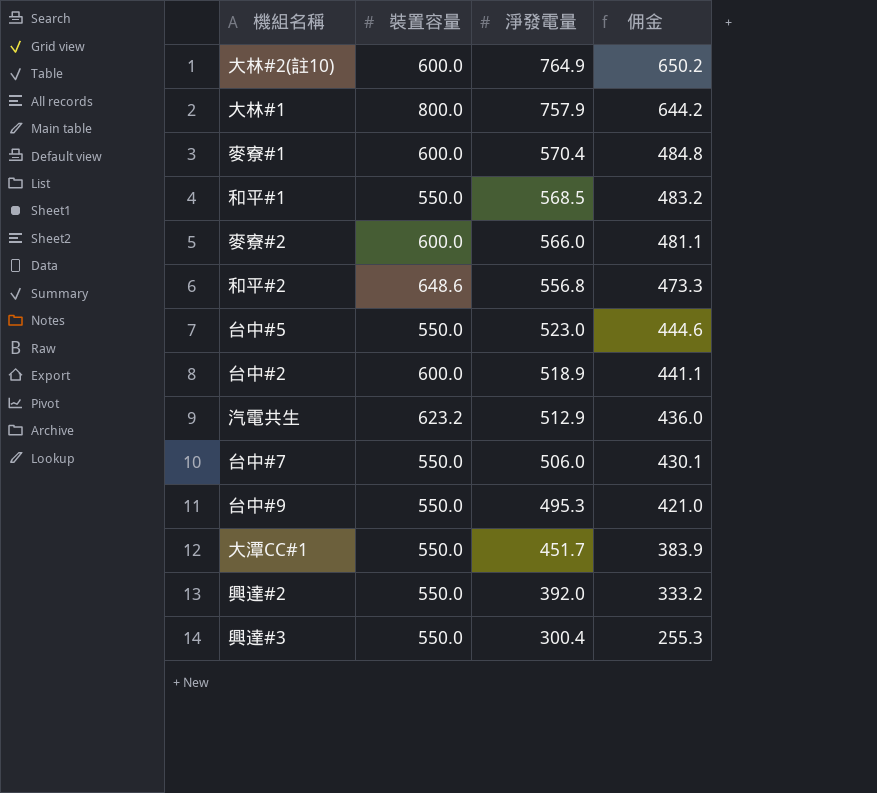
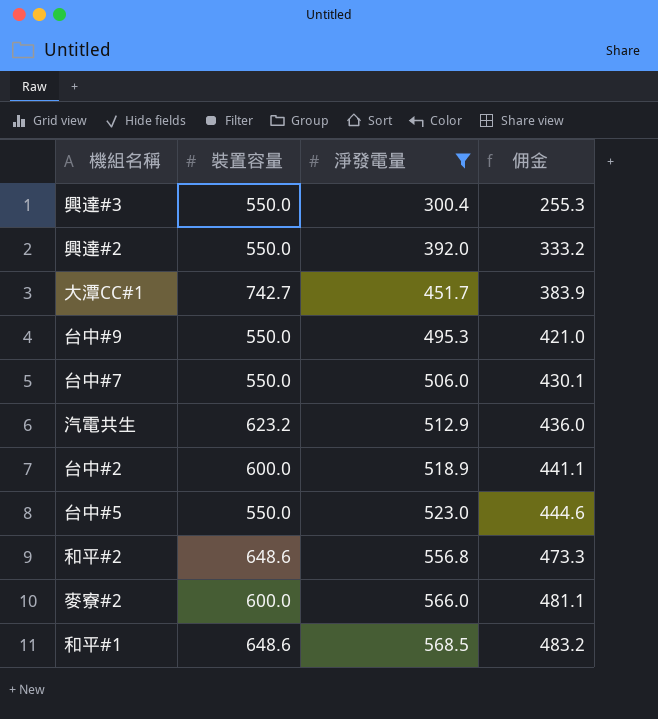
filter: none -> 淨發電量 <= 568.5
row order: 淨發電量 descending -> 淨發電量 ascending
大潭CC#1 | 裝置容量: 550.0 -> 742.7
和平#1 | 裝置容量: 550.0 -> 648.6

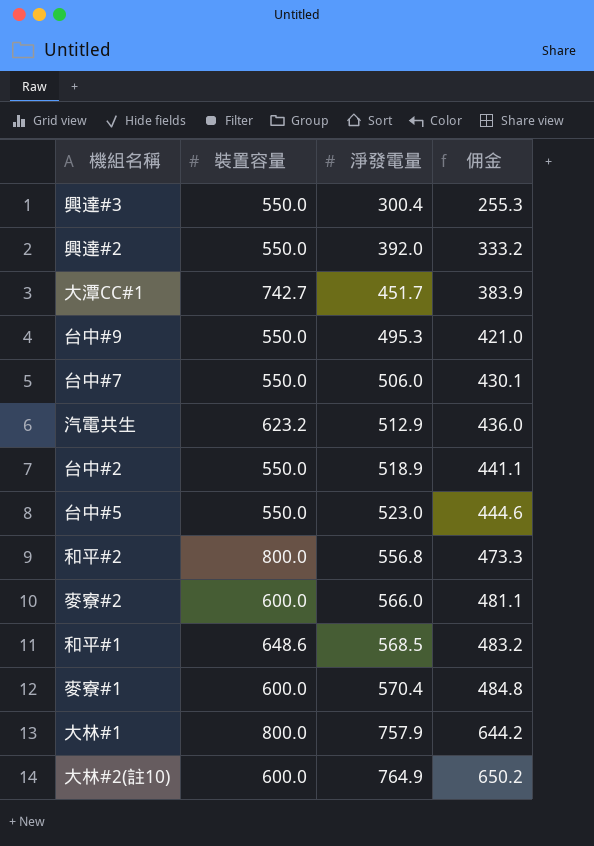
filter: 淨發電量 <= 568.5 -> none
台中#2 | 裝置容量: 600.0 -> 550.0
和平#2 | 裝置容量: 648.6 -> 800.0

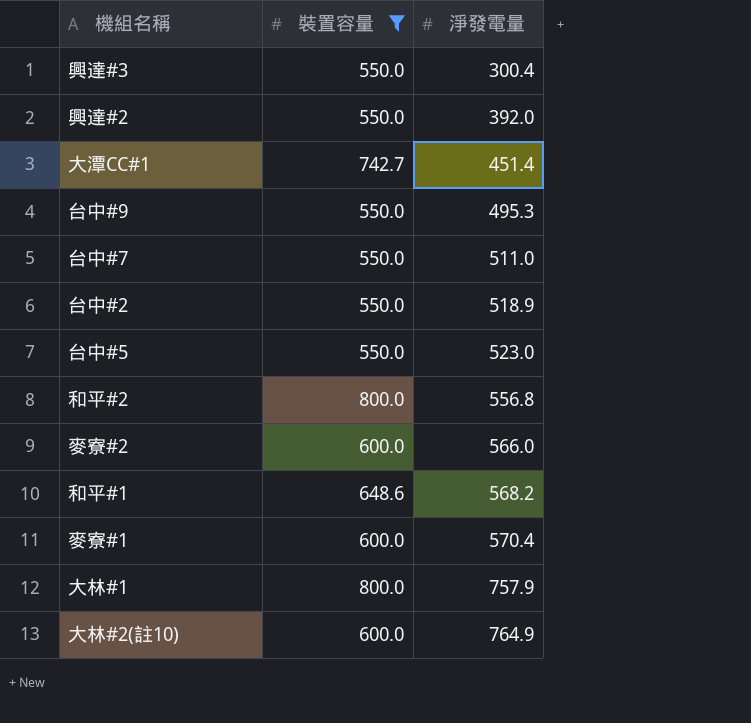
filter: none -> 裝置容量 != 623.2
column 佣金 | formula: [淨發電量] * 0.85 -> none
大潭CC#1 | 淨發電量: 451.7 -> 451.4
台中#7 | 淨發電量: 506.0 -> 511.0
和平#1 | 淨發電量: 568.5 -> 568.2

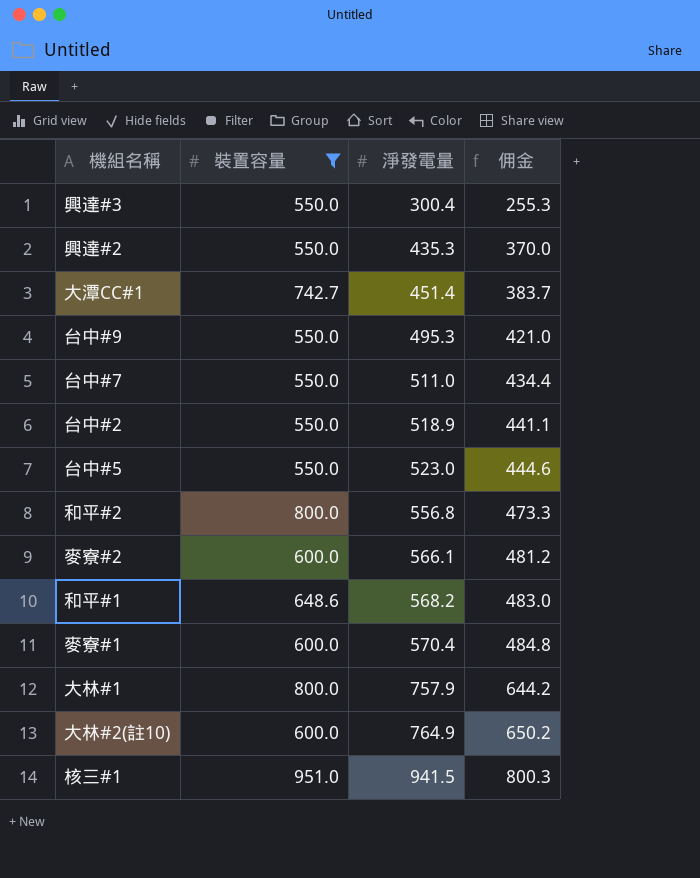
column 佣金 | formula: none -> [淨發電量] * 0.85
興達#2 | 淨發電量: 392.0 -> 435.3
麥寮#2 | 淨發電量: 566.0 -> 566.1
row 核三#1: none -> 951.0 | 941.5 | 800.3

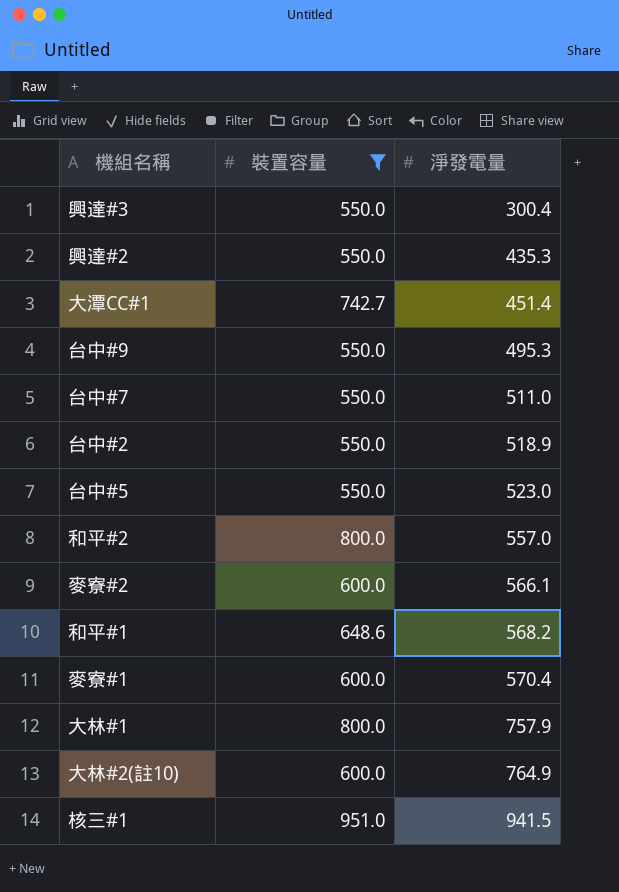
column 佣金 | formula: [淨發電量] * 0.85 -> none
和平#2 | 淨發電量: 556.8 -> 557.0

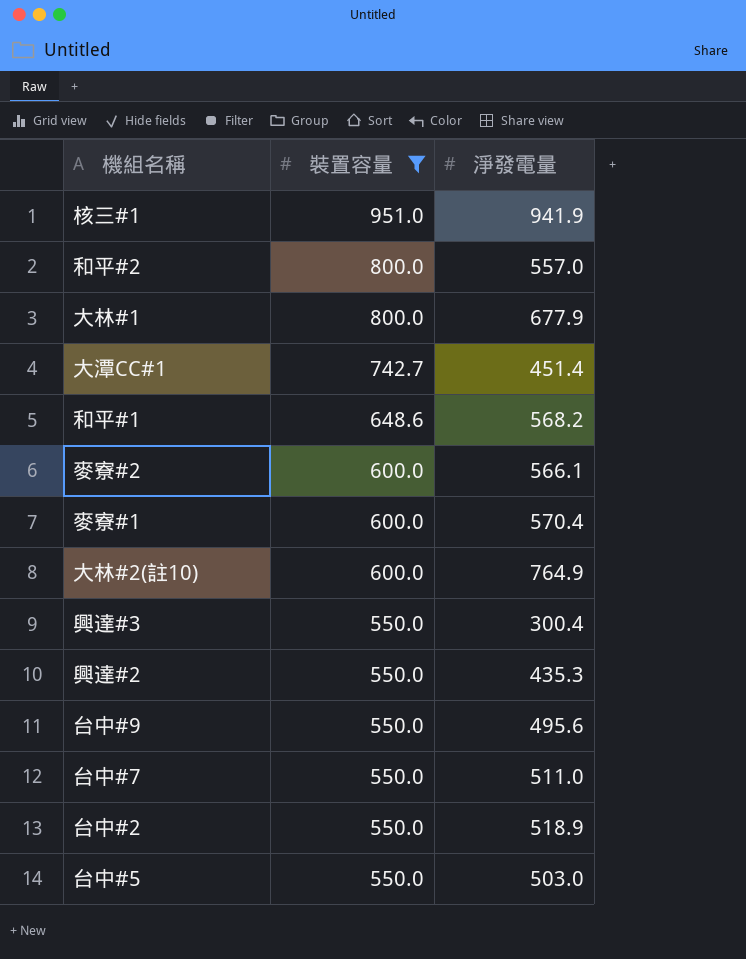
row order: 淨發電量 ascending -> 裝置容量 descending
核三#1 | 淨發電量: 941.5 -> 941.9
大林#1 | 淨發電量: 757.9 -> 677.9
台中#9 | 淨發電量: 495.3 -> 495.6
台中#5 | 淨發電量: 523.0 -> 503.0

